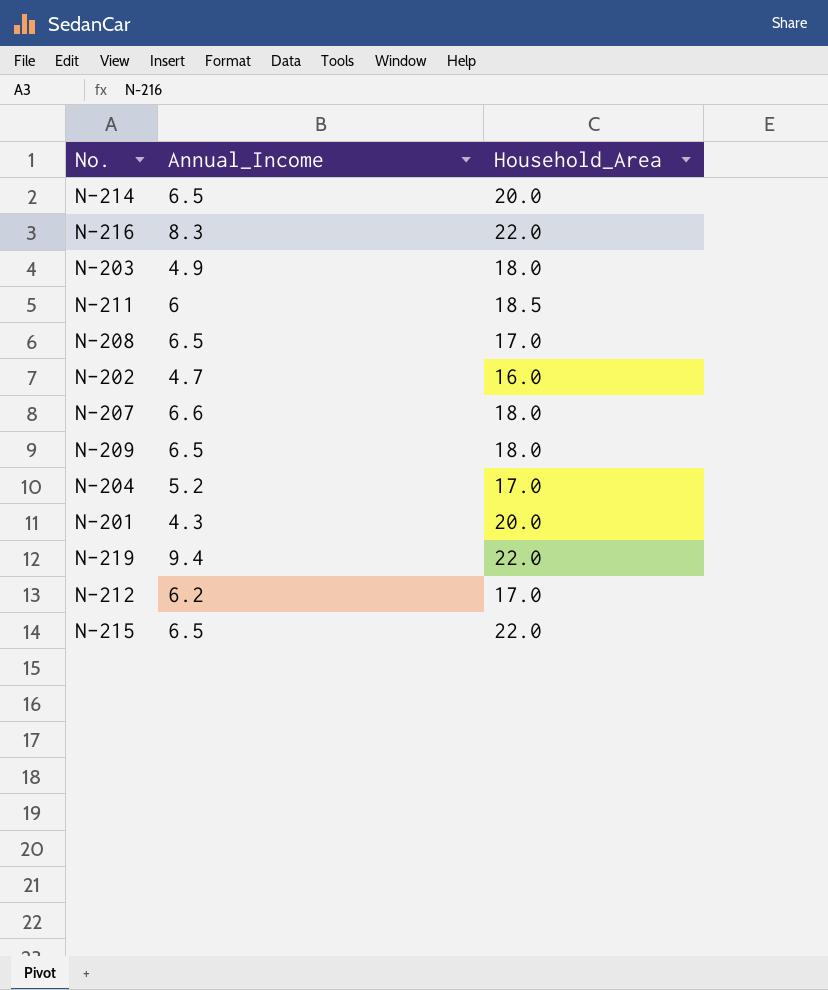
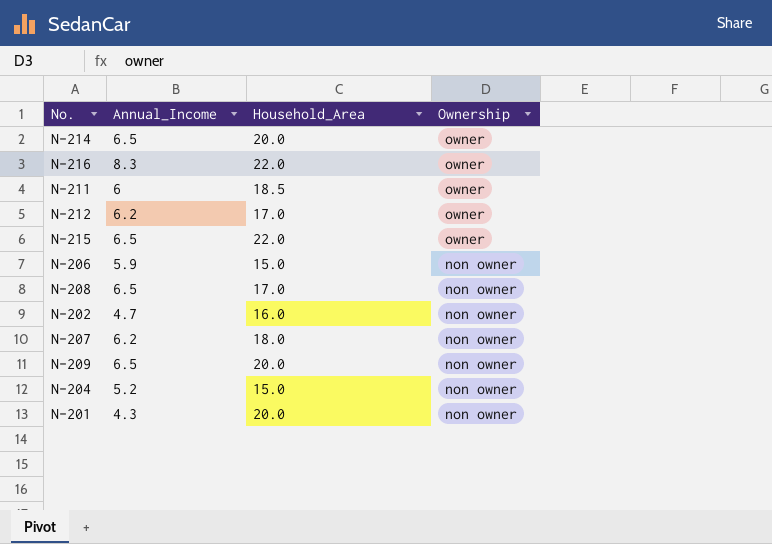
row order: none -> Ownership descending
column Ownership | position: none -> 4
row N-203: 4.9 | 18.0 -> none
row N-219: 9.4 | 22.0 -> none
row N-206: none -> 5.9 | 15.0 | non owner
N-207 | Annual_Income: 6.6 -> 6.2
N-209 | Household_Area: 18.0 -> 20.0
N-204 | Household_Area: 17.0 -> 15.0

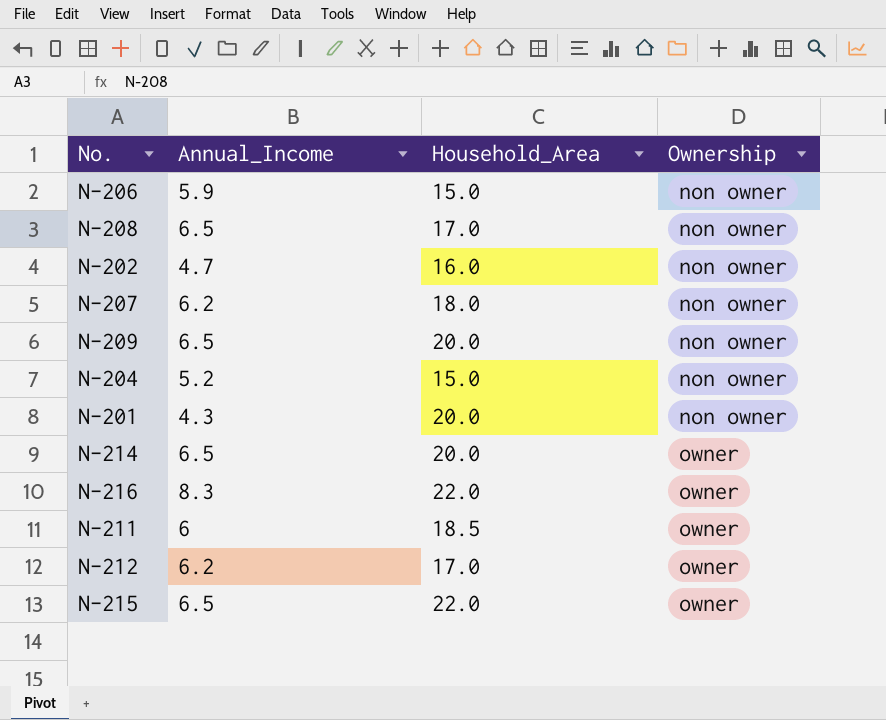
row order: Ownership descending -> Ownership ascending

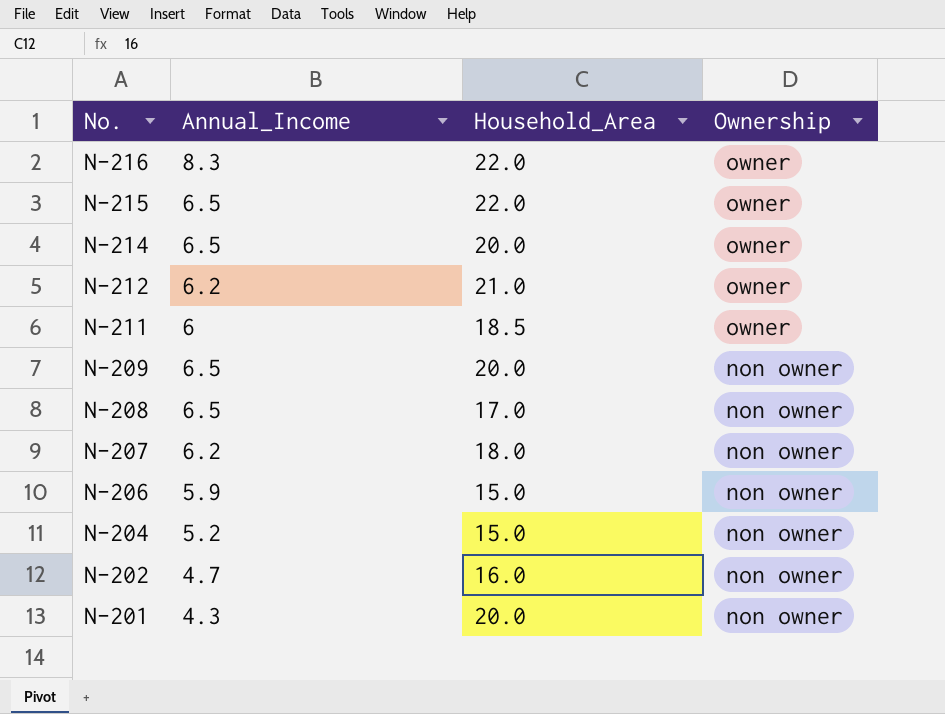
row order: Ownership ascending -> No. descending
N-212 | Household_Area: 17.0 -> 21.0

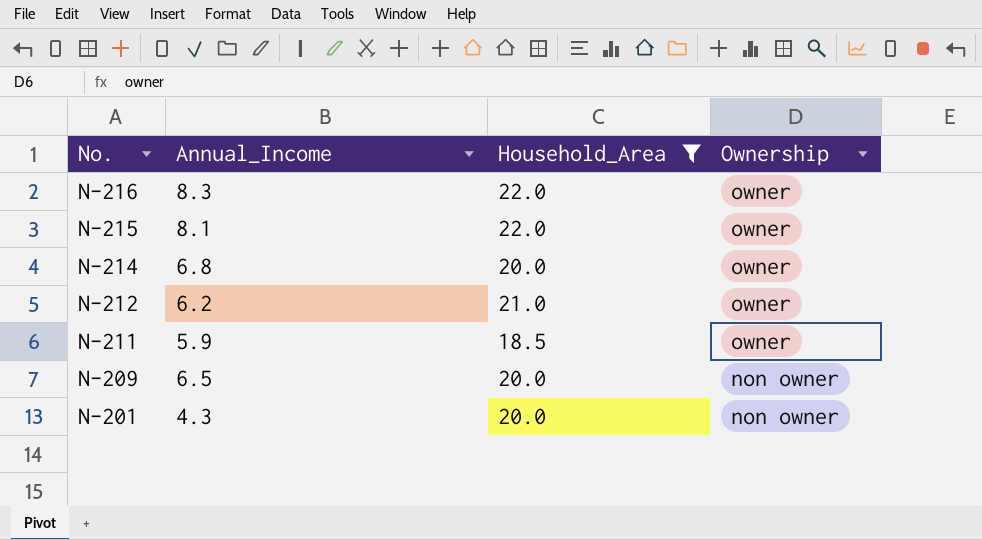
filter: none -> Household_Area >= 18.5
N-215 | Annual_Income: 6.5 -> 8.1
N-214 | Annual_Income: 6.5 -> 6.8
N-211 | Annual_Income: 6 -> 5.9

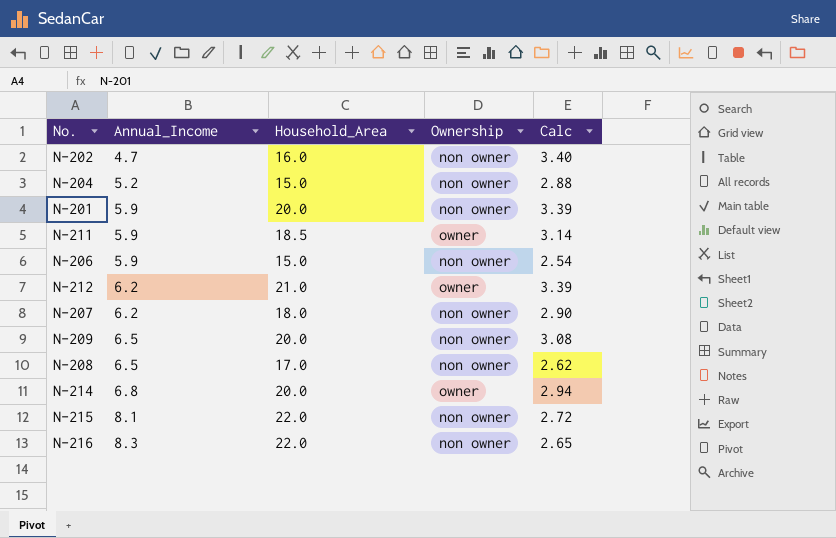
filter: Household_Area >= 18.5 -> none
row order: No. descending -> Annual_Income ascending
column Calc | formula: none -> [Household_Area] / [Annual_Income]
N-201 | Annual_Income: 4.3 -> 5.9
N-215 | Ownership: owner -> non owner
N-216 | Ownership: owner -> non owner

